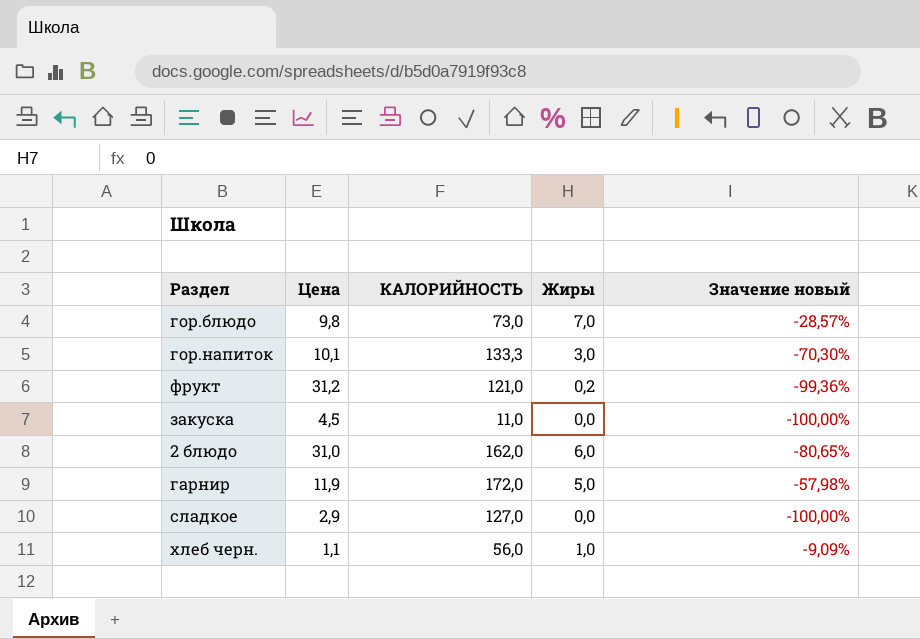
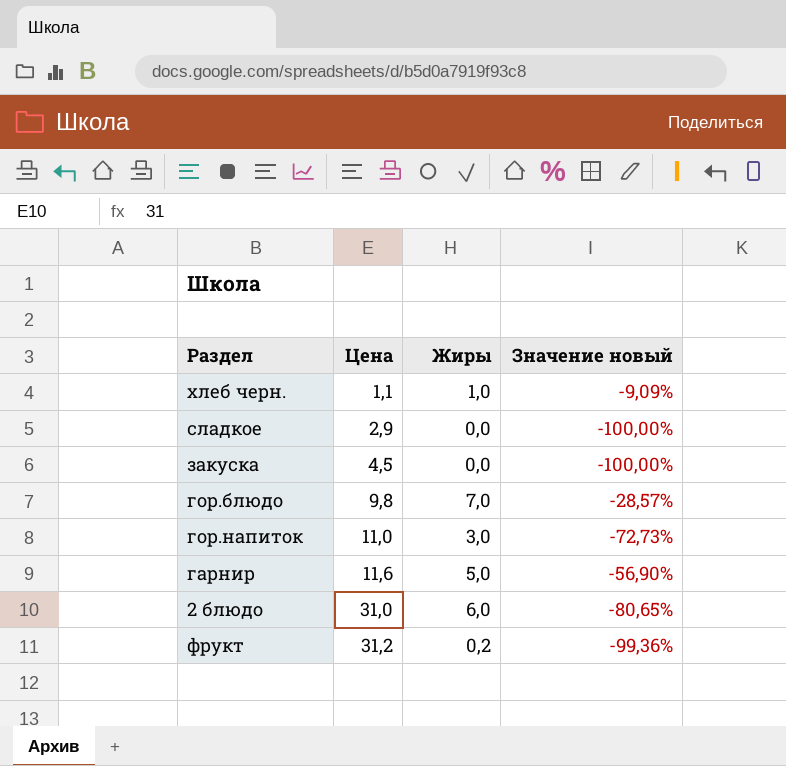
row order: none -> Цена ascending
column КАЛОРИЙНОСТЬ | position: 3 -> none
гор.напиток | Цена: 10,1 -> 11,0
гор.напиток | Значение новый: -70,30% -> -72,73%
гарнир | Цена: 11,9 -> 11,6
гарнир | Значение новый: -57,98% -> -56,90%

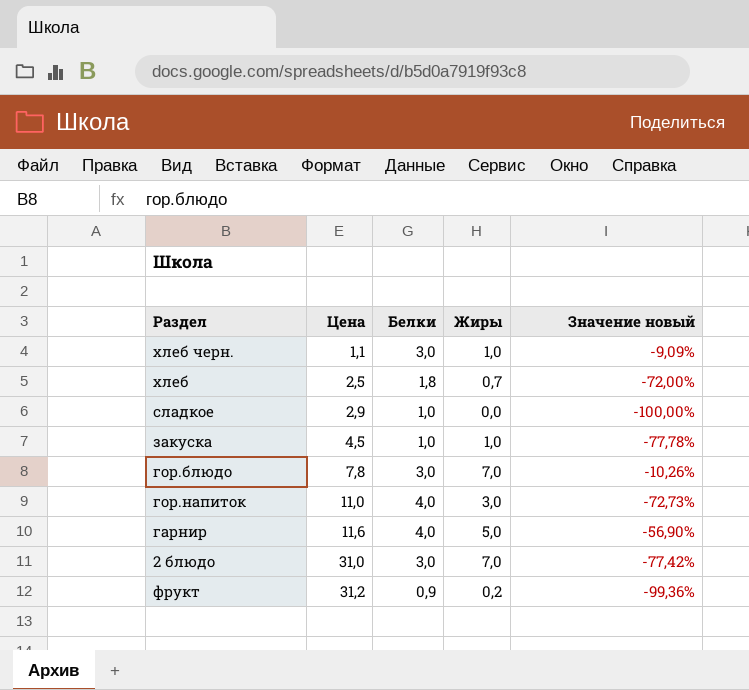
column Белки | position: none -> 3
row хлеб: none -> 2,5 | 1,8 | 0,7 | -72,00%
закуска | Жиры: 0,0 -> 1,0
закуска | Значение новый: -100,00% -> -77,78%
гор.блюдо | Цена: 9,8 -> 7,8
гор.блюдо | Значение новый: -28,57% -> -10,26%
2 блюдо | Жиры: 6,0 -> 7,0
2 блюдо | Значение новый: -80,65% -> -77,42%

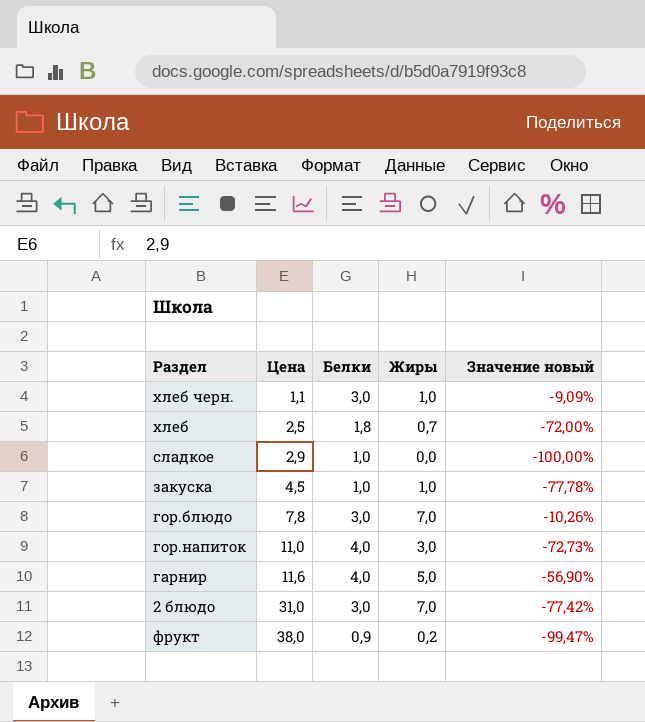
фрукт | Цена: 31,2 -> 38,0
фрукт | Значение новый: -99,36% -> -99,47%

